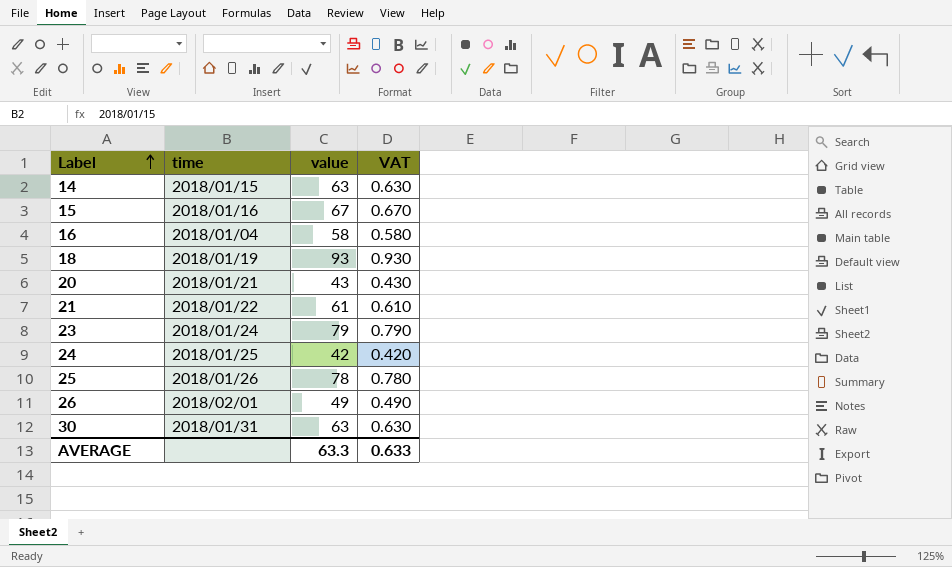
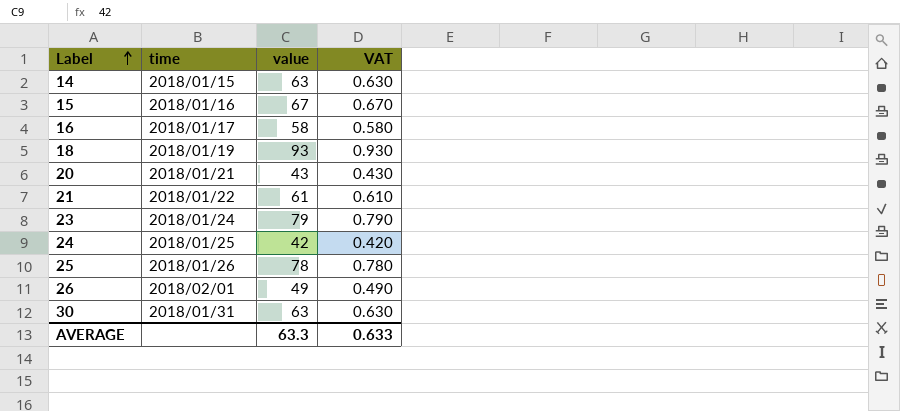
16 | time: 2018/01/04 -> 2018/01/17

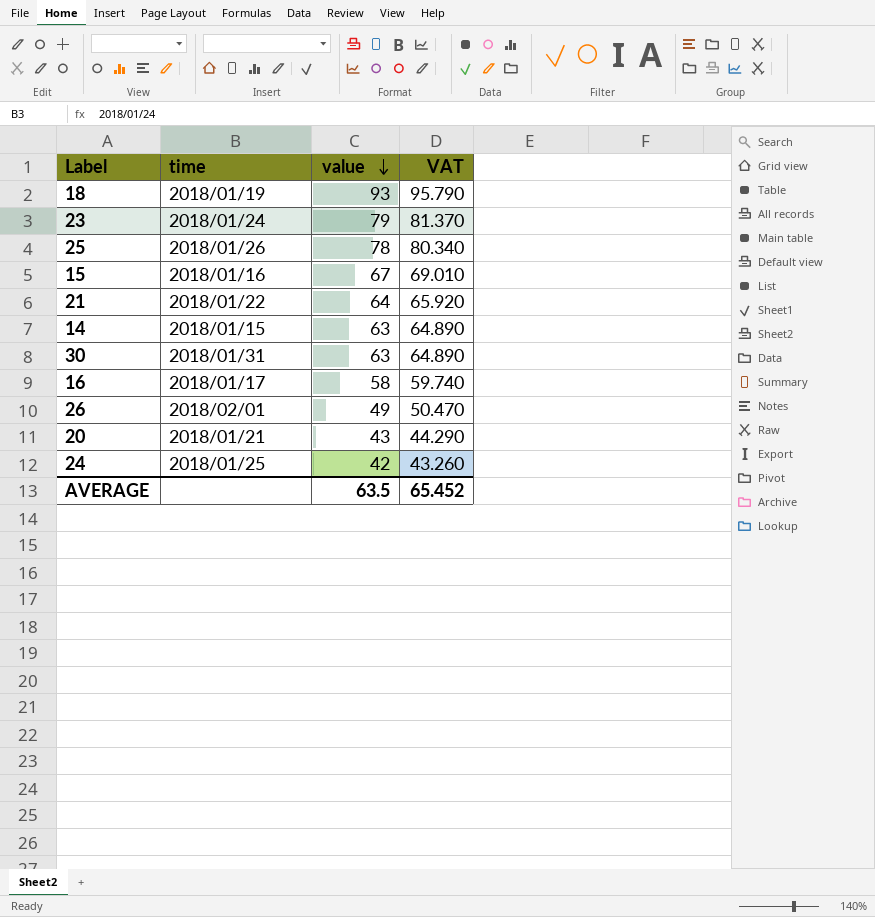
row order: Label ascending -> value descending
column VAT | formula: [value] * 0.01 -> [value] * 1.03
21 | value: 61 -> 64
AVERAGE | value: 63.3 -> 63.5
AVERAGE | VAT: 0.633 -> 65.452

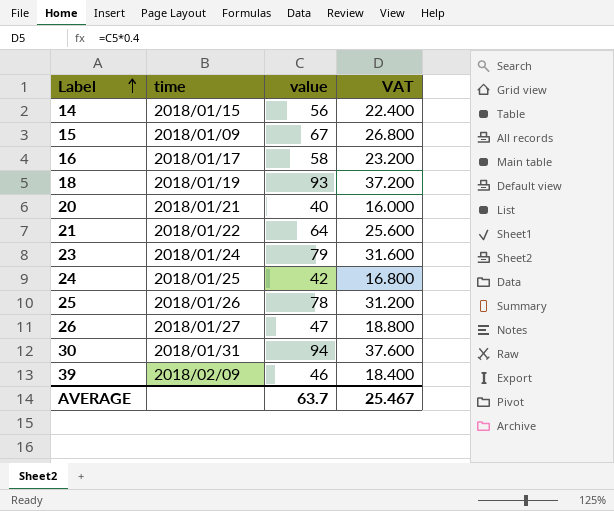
row order: value descending -> Label ascending
column VAT | formula: [value] * 1.03 -> [value] * 0.4
14 | value: 63 -> 56
15 | time: 2018/01/16 -> 2018/01/09
20 | value: 43 -> 40
26 | time: 2018/02/01 -> 2018/01/27
26 | value: 49 -> 47
30 | value: 63 -> 94
row 39: none -> 2018/02/09 | 46 | 18.400
AVERAGE | value: 63.5 -> 63.7
AVERAGE | VAT: 65.452 -> 25.467

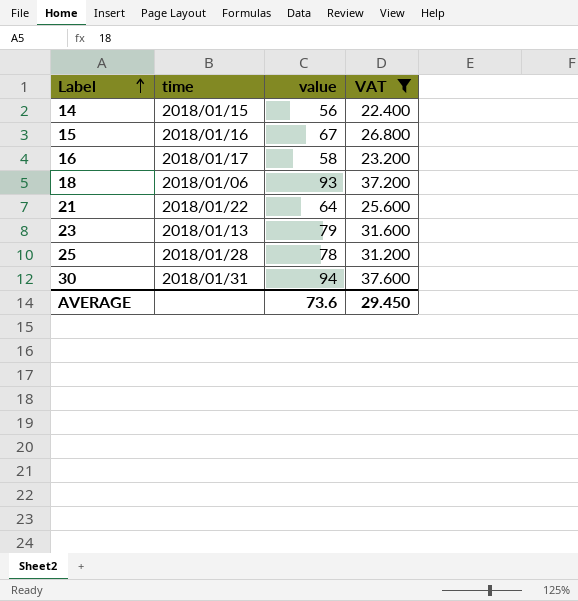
filter: none -> VAT >= 22.400
15 | time: 2018/01/09 -> 2018/01/16
18 | time: 2018/01/19 -> 2018/01/06
23 | time: 2018/01/24 -> 2018/01/13
25 | time: 2018/01/26 -> 2018/01/28
AVERAGE | value: 63.7 -> 73.6
AVERAGE | VAT: 25.467 -> 29.450

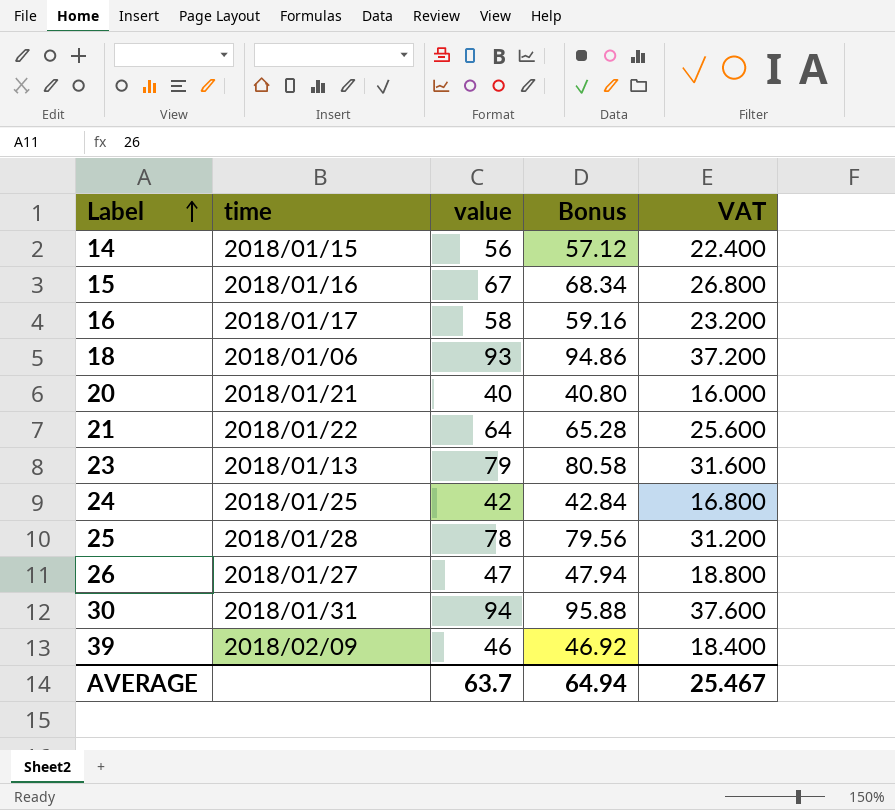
filter: VAT >= 22.400 -> none
column Bonus | formula: none -> [value] * 1.02
AVERAGE | value: 73.6 -> 63.7
AVERAGE | VAT: 29.450 -> 25.467

